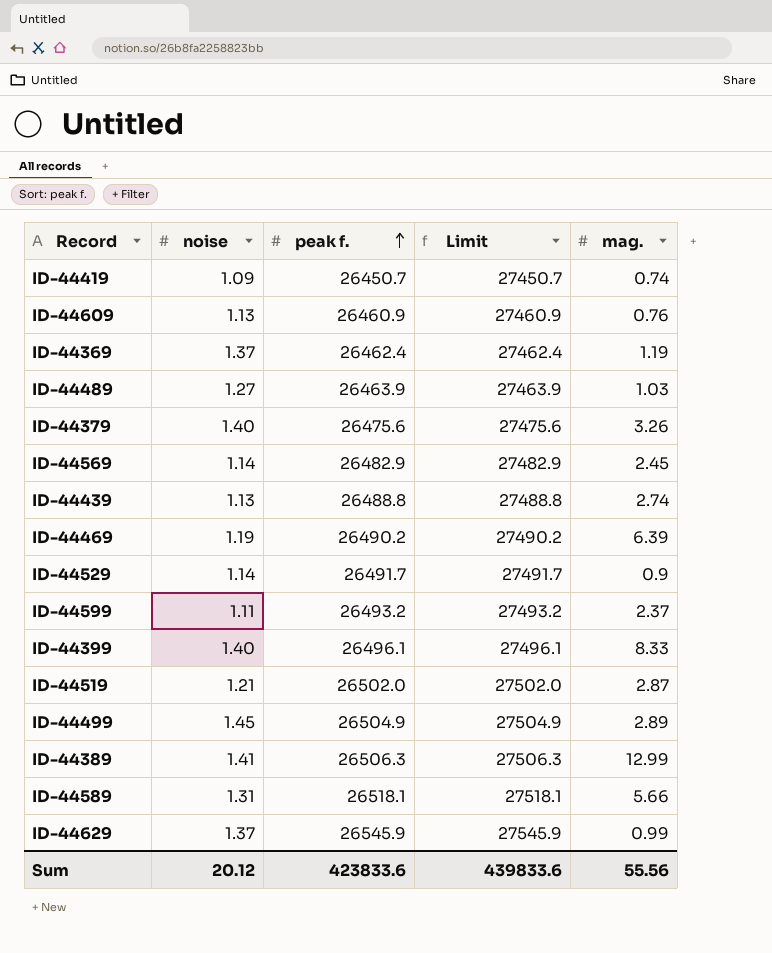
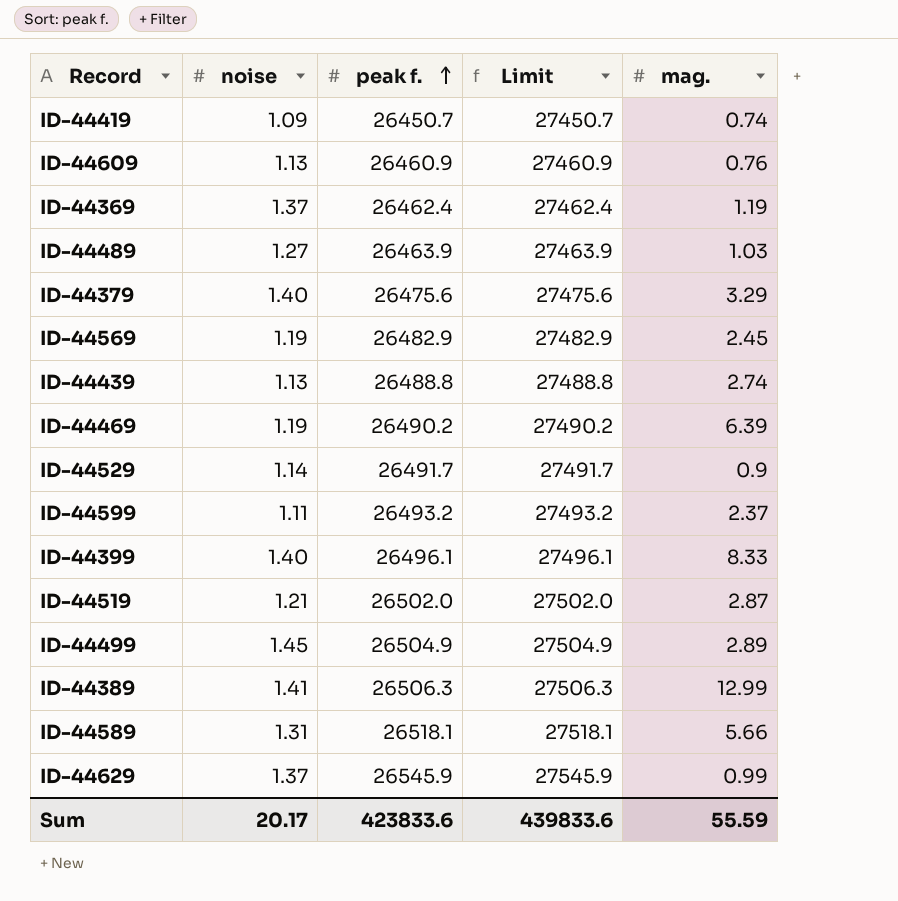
ID-44379 | mag.: 3.26 -> 3.29
ID-44569 | noise: 1.14 -> 1.19
Sum | noise: 20.12 -> 20.17
Sum | mag.: 55.56 -> 55.59

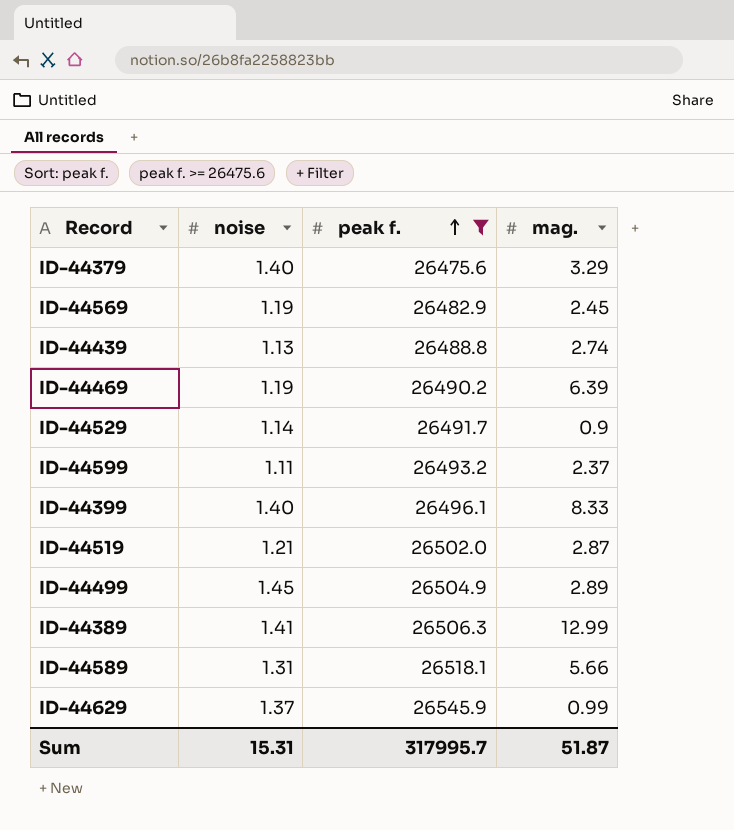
filter: none -> peak f. >= 26475.6
column Limit | formula: [peak f.] + 1000 -> none
Sum | noise: 20.17 -> 15.31
Sum | peak f.: 423833.6 -> 317995.7
Sum | mag.: 55.59 -> 51.87

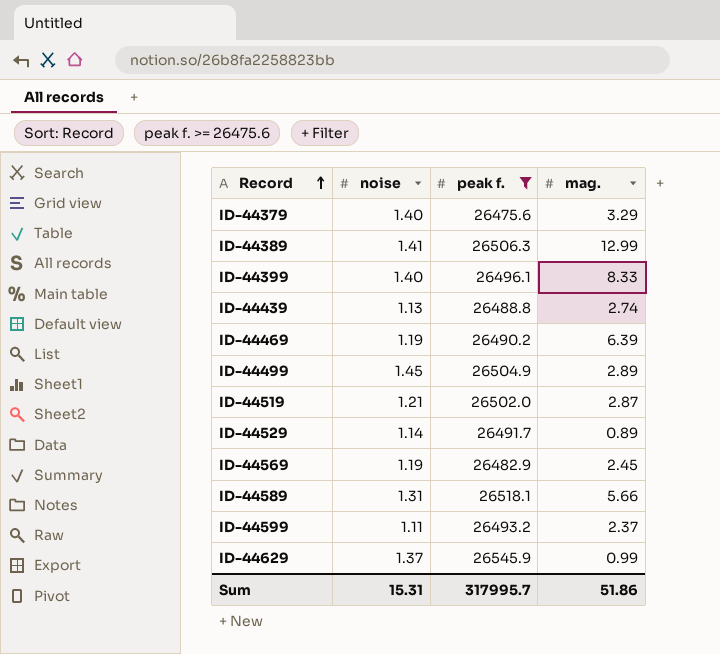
row order: peak f. ascending -> Record ascending
ID-44529 | mag.: 0.9 -> 0.89
Sum | mag.: 51.87 -> 51.86

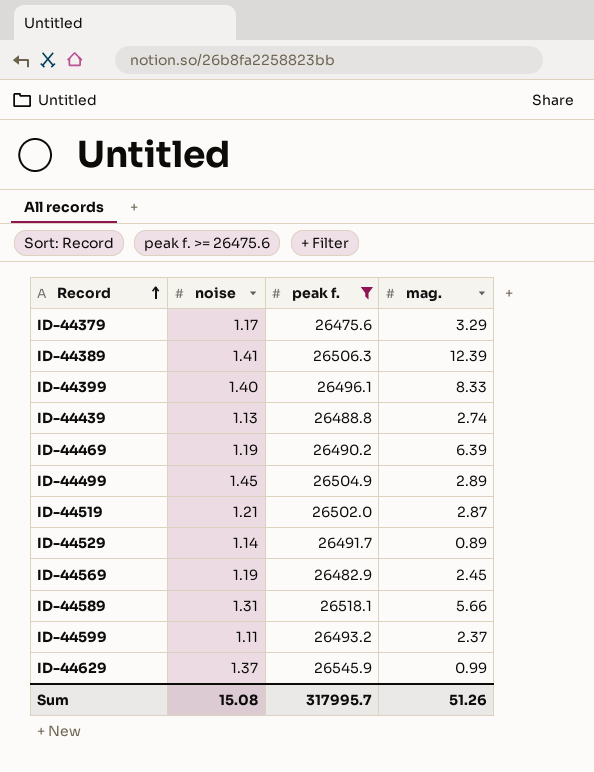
ID-44379 | noise: 1.40 -> 1.17
ID-44389 | mag.: 12.99 -> 12.39
Sum | noise: 15.31 -> 15.08
Sum | mag.: 51.86 -> 51.26

